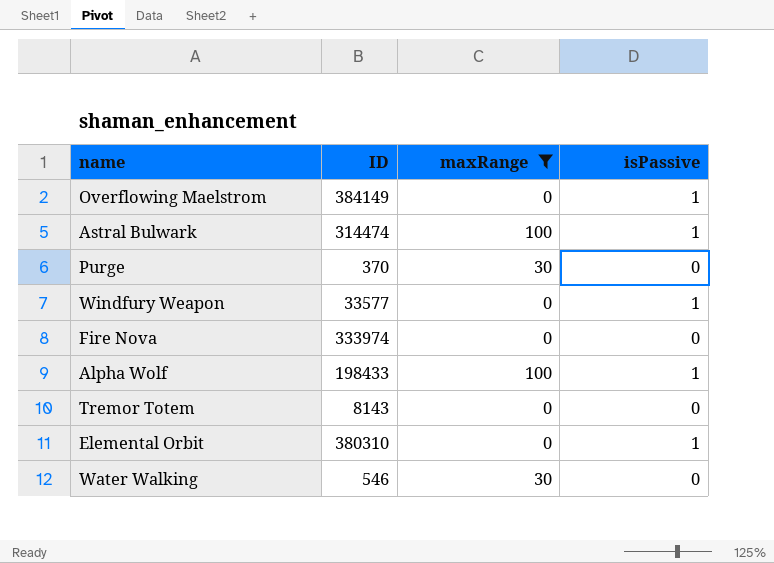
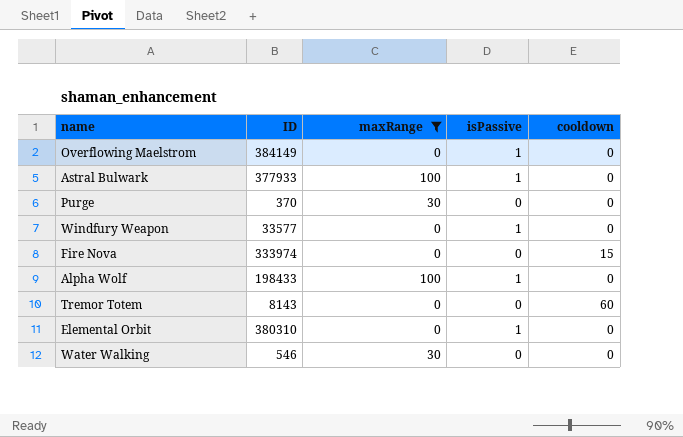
column cooldown | position: none -> 5
Astral Bulwark | ID: 314474 -> 377933

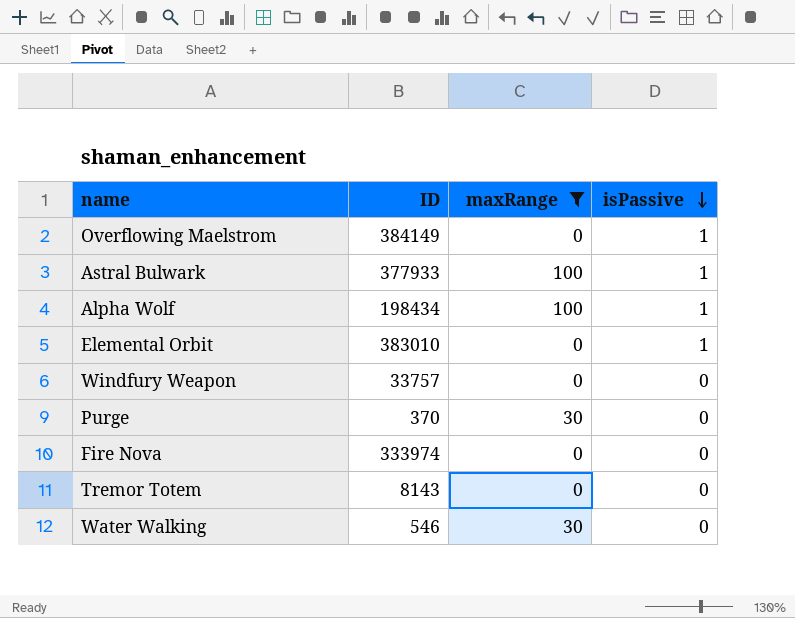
row order: none -> isPassive descending
column cooldown | position: 5 -> none
Alpha Wolf | ID: 198433 -> 198434
Elemental Orbit | ID: 380310 -> 383010
Windfury Weapon | ID: 33577 -> 33757
Windfury Weapon | isPassive: 1 -> 0

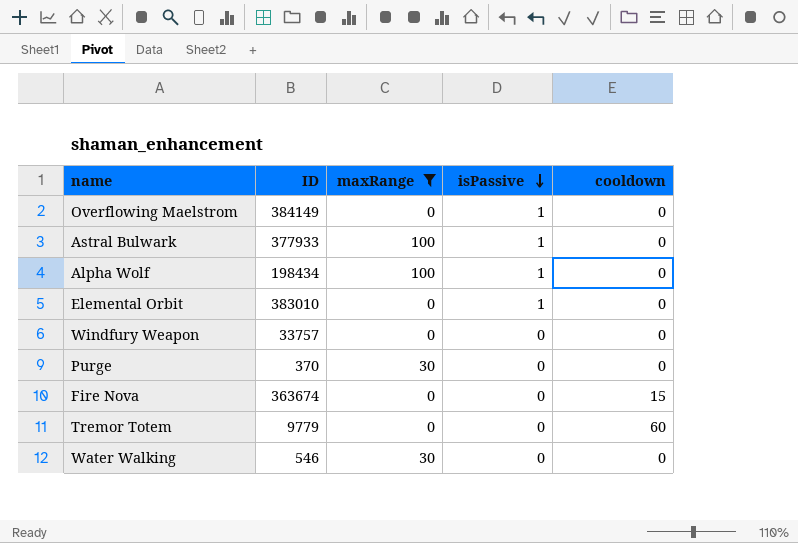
column cooldown | position: none -> 5
Fire Nova | ID: 333974 -> 363674
Tremor Totem | ID: 8143 -> 9779

